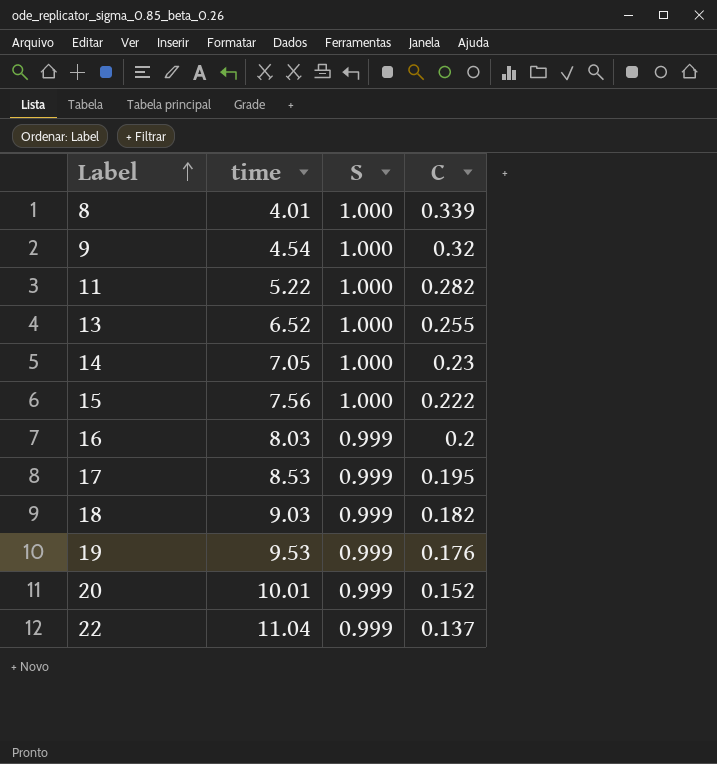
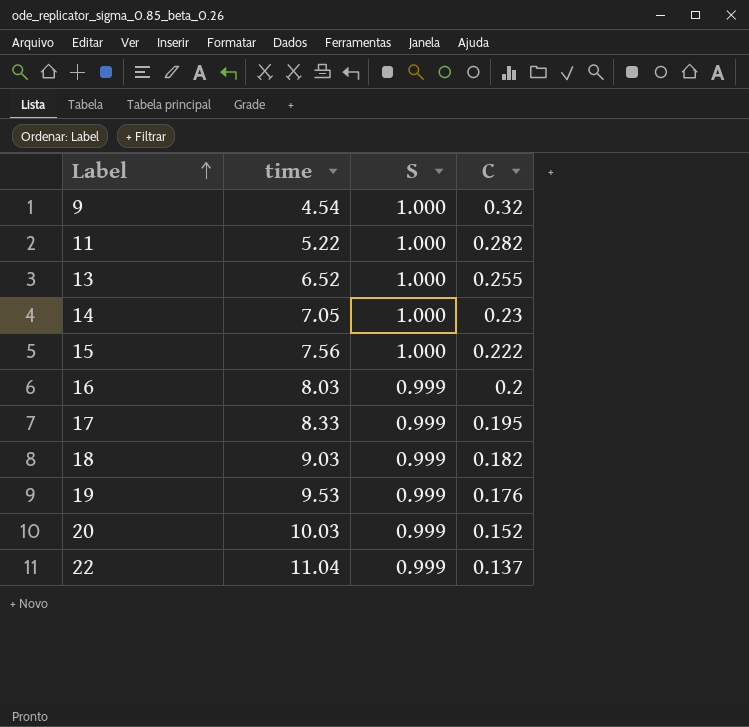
row 8: 4.01 | 1.000 | 0.339 -> none
17 | time: 8.53 -> 8.33
20 | time: 10.01 -> 10.03

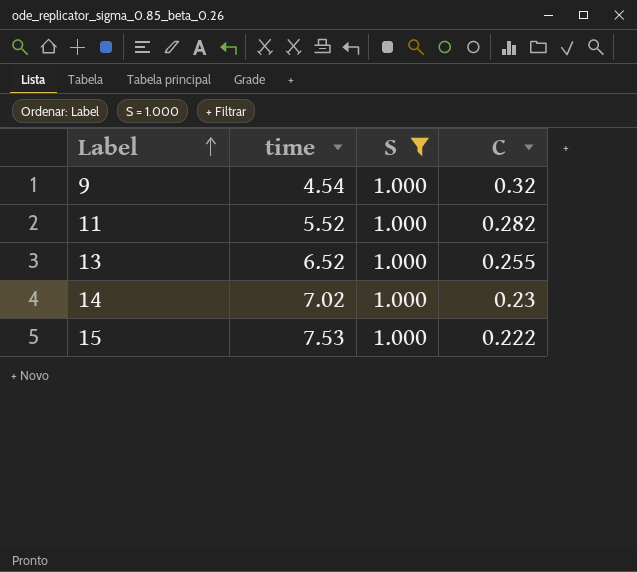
filter: none -> S = 1.000
11 | time: 5.22 -> 5.52
14 | time: 7.05 -> 7.02
15 | time: 7.56 -> 7.53

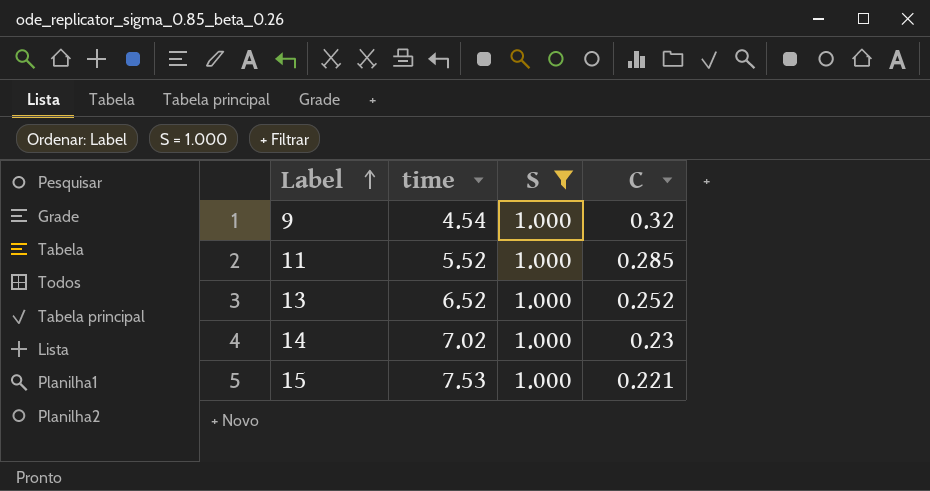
11 | C: 0.282 -> 0.285
13 | C: 0.255 -> 0.252
15 | C: 0.222 -> 0.221

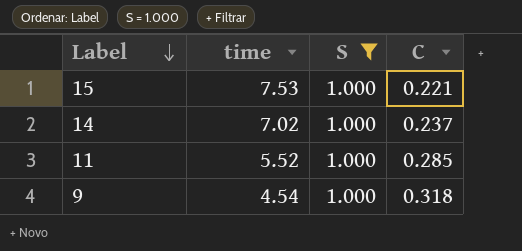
row order: Label ascending -> Label descending
row 13: 6.52 | 1.000 | 0.252 -> none
14 | C: 0.23 -> 0.237
9 | C: 0.32 -> 0.318

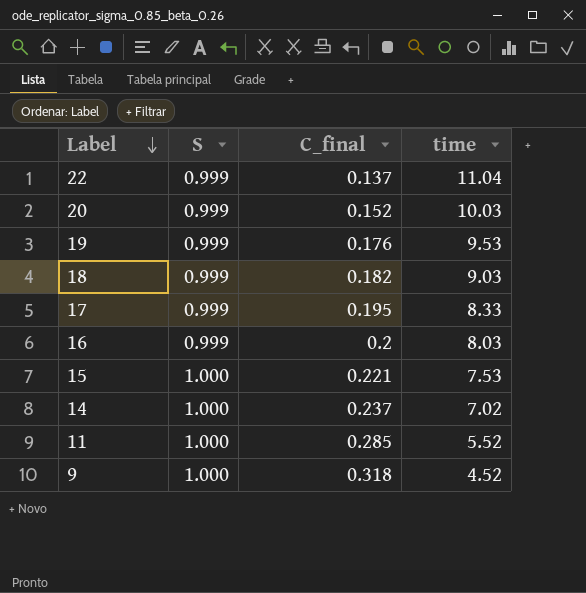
filter: S = 1.000 -> none
column name: C -> C_final
column time | position: 2 -> 4
9 | time: 4.54 -> 4.52

